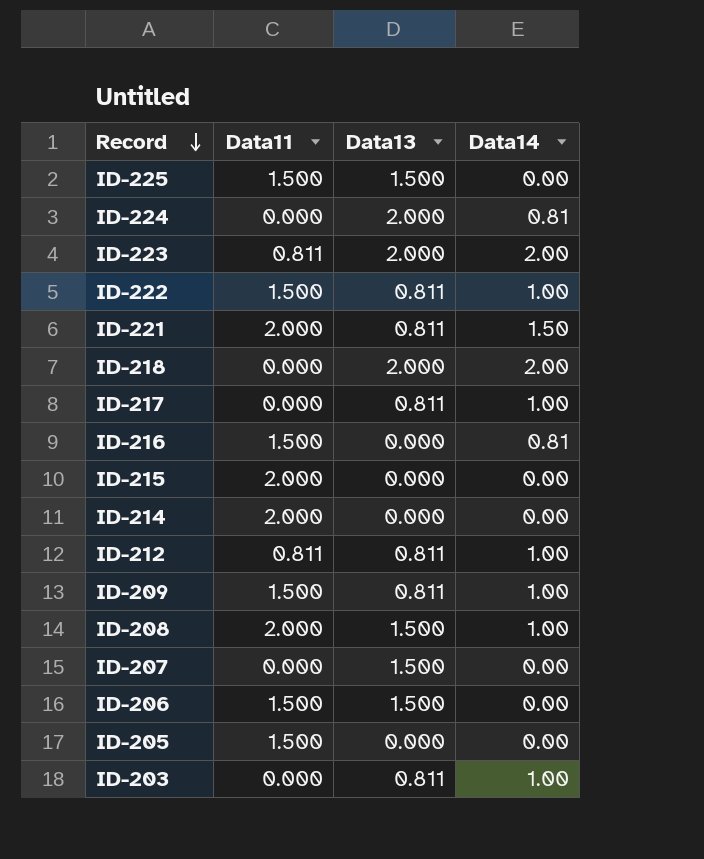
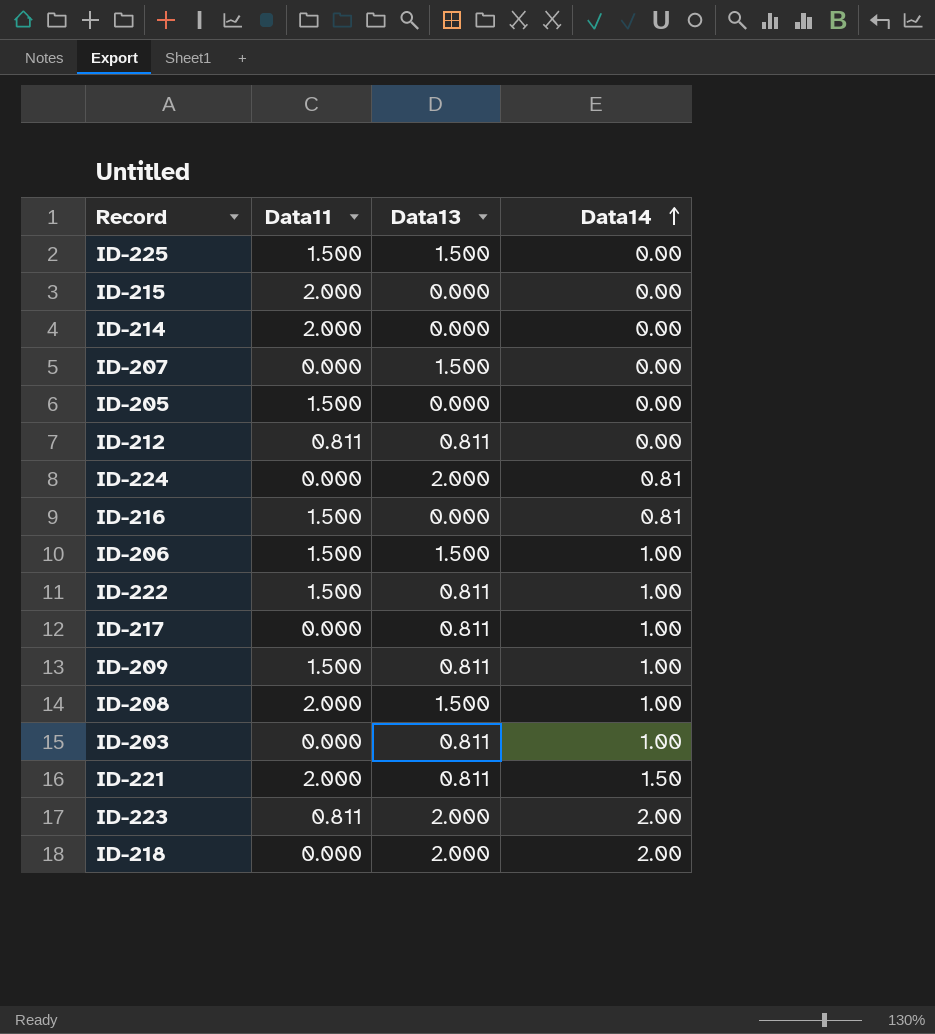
row order: Record descending -> Data14 ascending
ID-212 | Data14: 1.00 -> 0.00
ID-206 | Data14: 0.00 -> 1.00

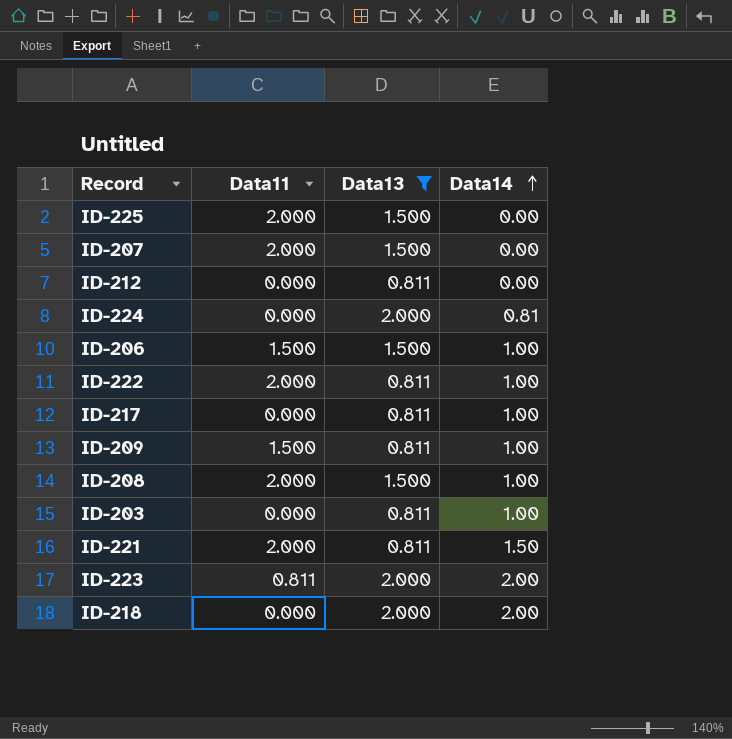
filter: none -> Data13 != 0.000
ID-225 | Data11: 1.500 -> 2.000
ID-207 | Data11: 0.000 -> 2.000
ID-212 | Data11: 0.811 -> 0.000
ID-222 | Data11: 1.500 -> 2.000

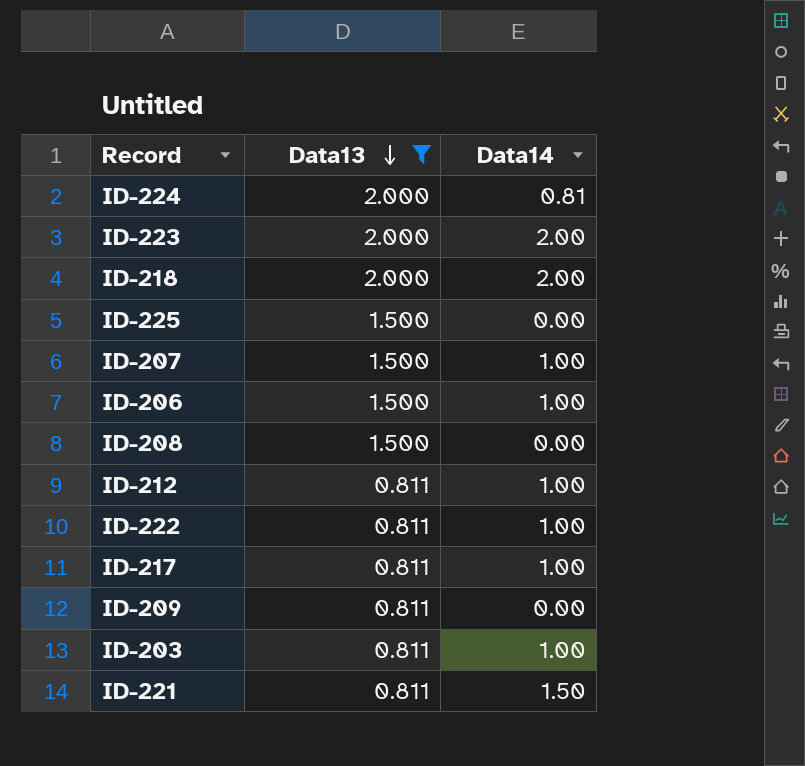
row order: Data14 ascending -> Data13 descending
column Data11 | position: 2 -> none
ID-207 | Data14: 0.00 -> 1.00
ID-208 | Data14: 1.00 -> 0.00
ID-212 | Data14: 0.00 -> 1.00
ID-209 | Data14: 1.00 -> 0.00

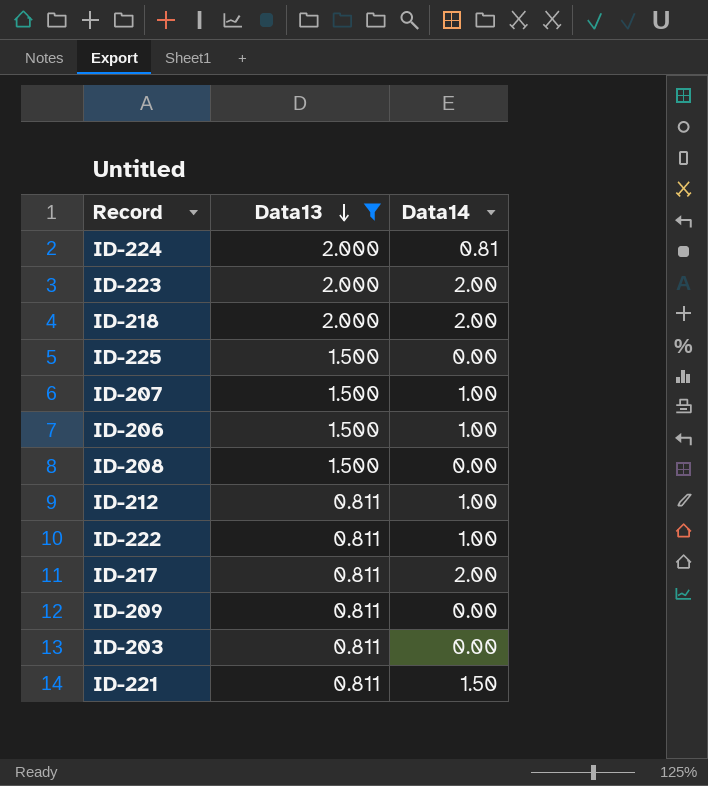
ID-217 | Data14: 1.00 -> 2.00
ID-203 | Data14: 1.00 -> 0.00

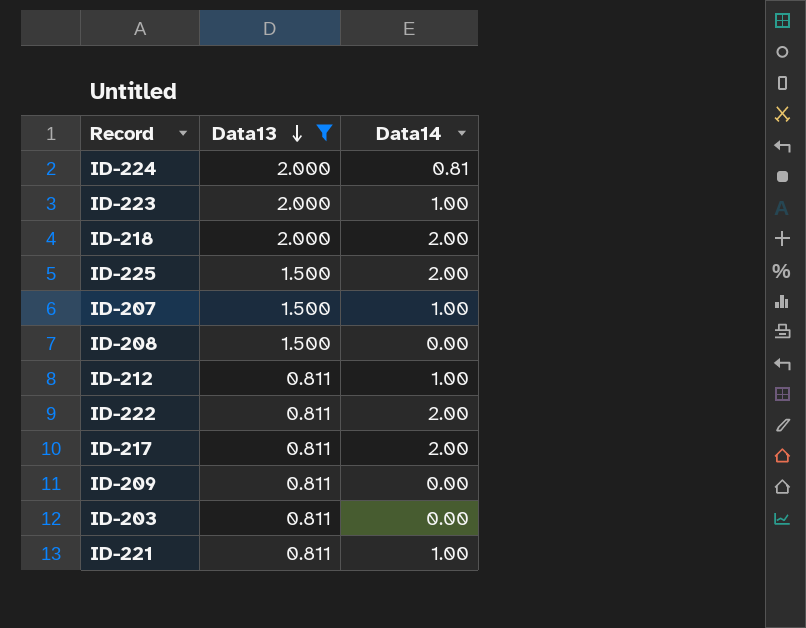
row ID-206: 1.500 | 1.00 -> none
ID-223 | Data14: 2.00 -> 1.00
ID-225 | Data14: 0.00 -> 2.00
ID-222 | Data14: 1.00 -> 2.00
ID-221 | Data14: 1.50 -> 1.00

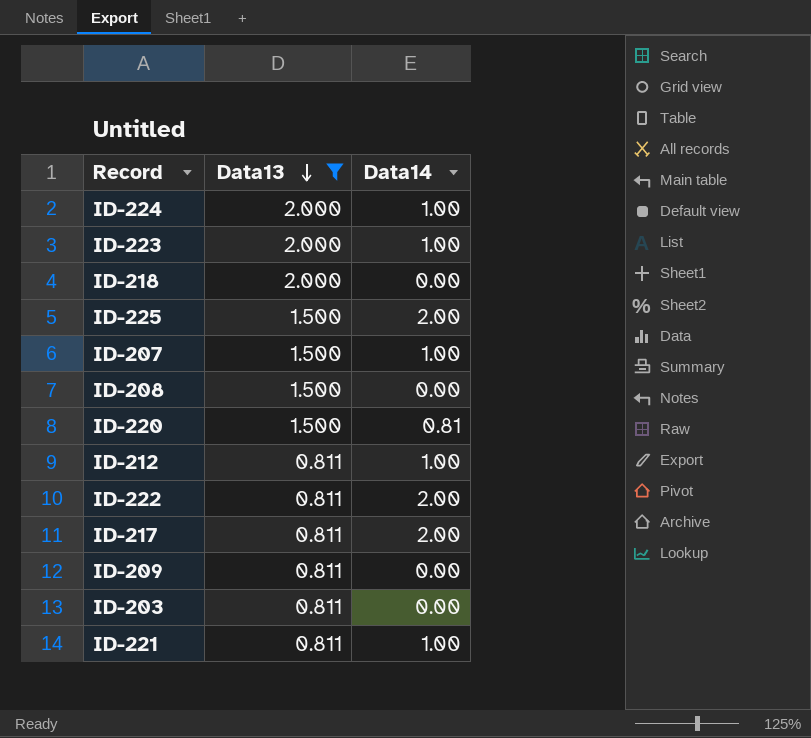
ID-224 | Data14: 0.81 -> 1.00
ID-218 | Data14: 2.00 -> 0.00
row ID-220: none -> 1.500 | 0.81

